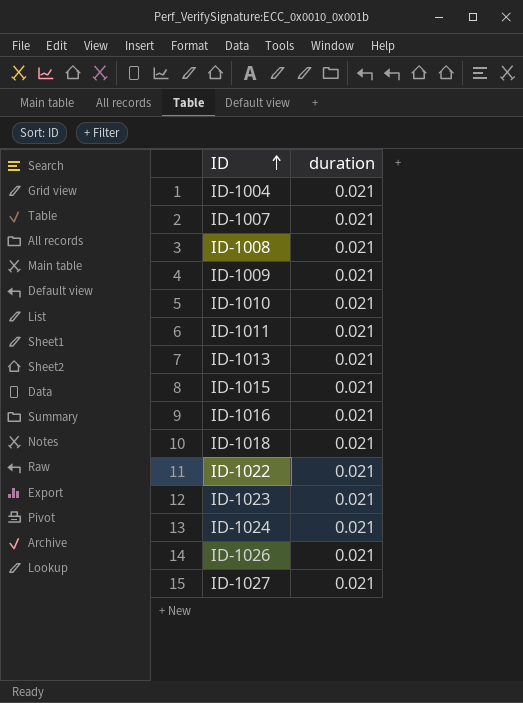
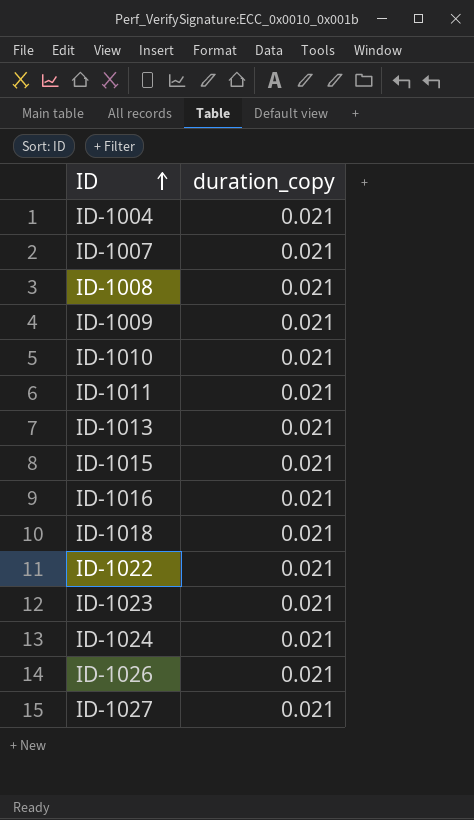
column name: duration -> duration_copy

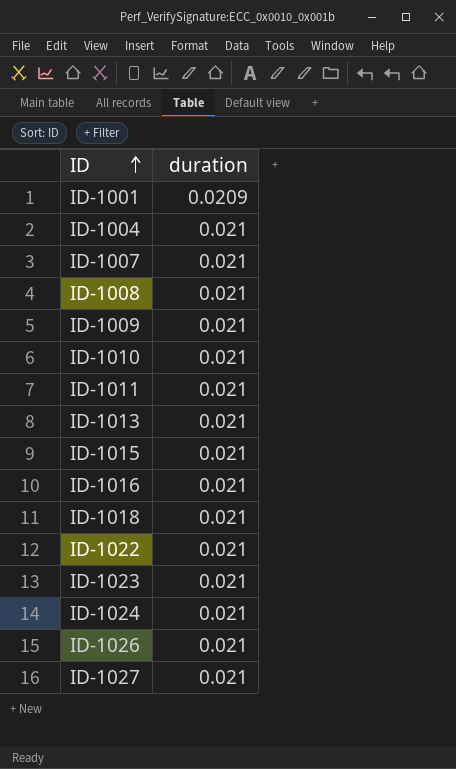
column name: duration_copy -> duration
row ID-1001: none -> 0.0209

